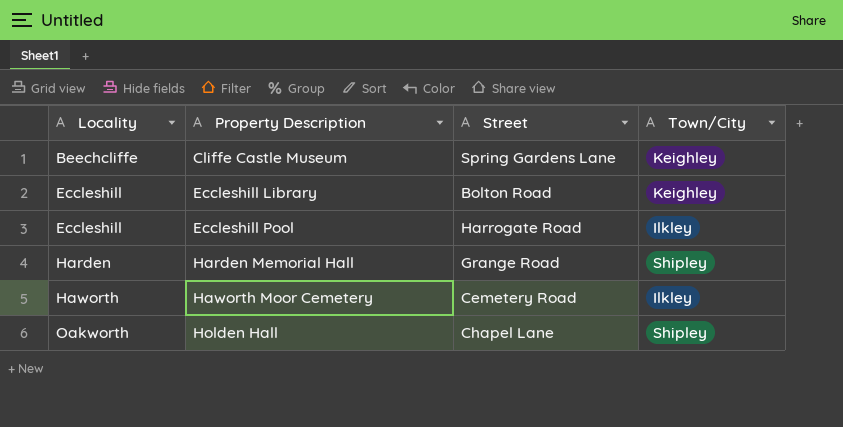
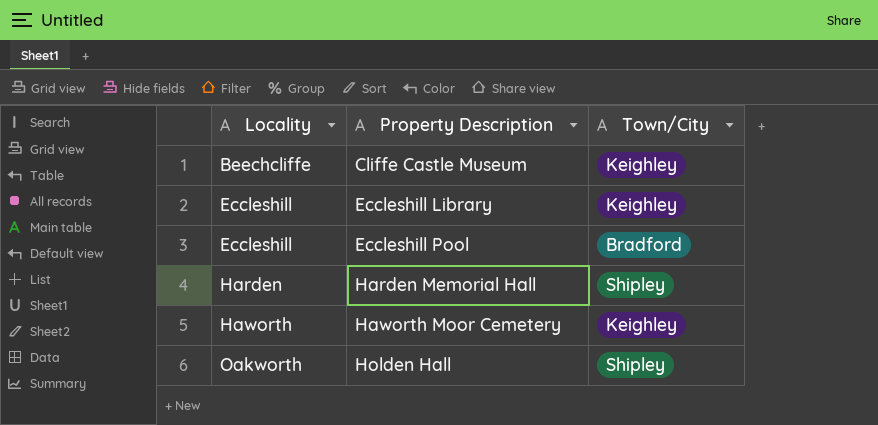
column Street | position: 3 -> none
Eccleshill Pool | Town/City: Ilkley -> Bradford
Haworth Moor Cemetery | Town/City: Ilkley -> Keighley

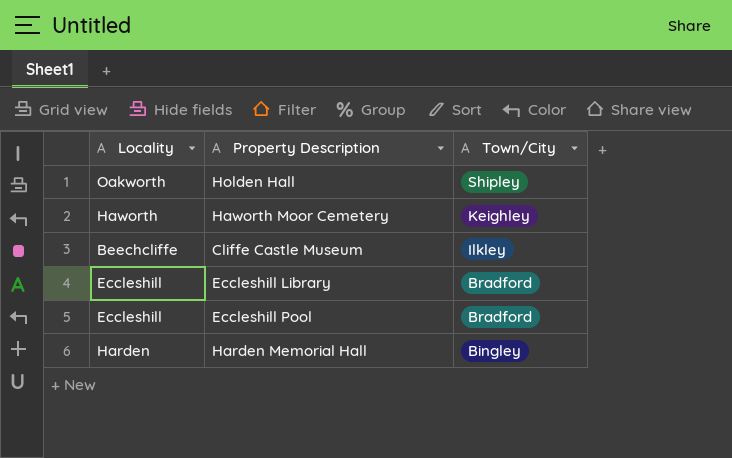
row order: Locality ascending -> Town/City descending
Cliffe Castle Museum | Town/City: Keighley -> Ilkley
Eccleshill Library | Town/City: Keighley -> Bradford
Harden Memorial Hall | Town/City: Shipley -> Bingley

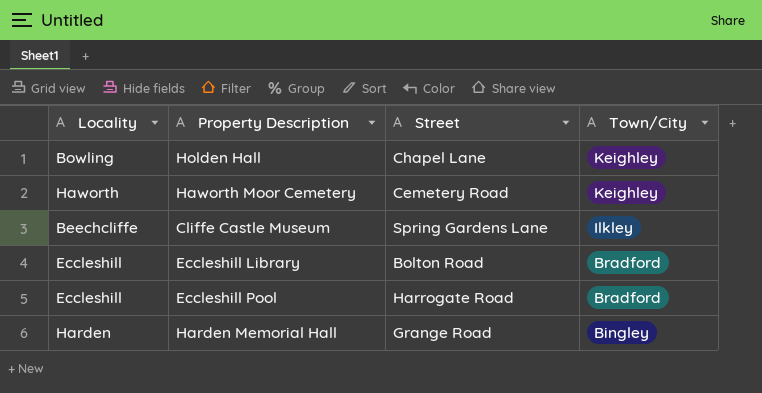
column Street | position: none -> 3
Holden Hall | Locality: Oakworth -> Bowling
Holden Hall | Town/City: Shipley -> Keighley

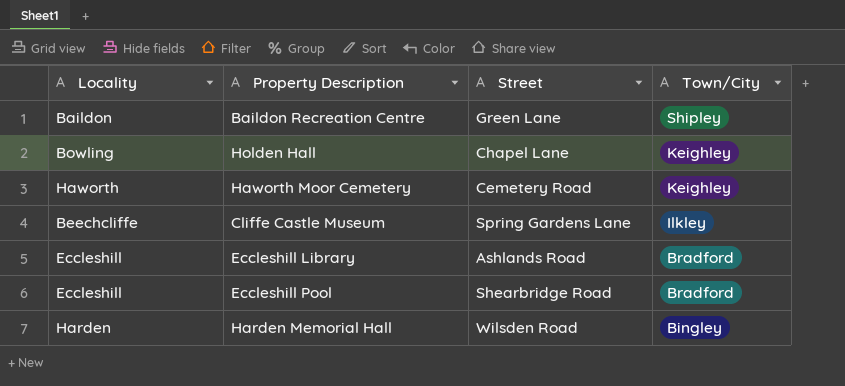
row Baildon Recreation Centre: none -> Baildon | Green Lane | Shipley
Eccleshill Library | Street: Bolton Road -> Ashlands Road
Eccleshill Pool | Street: Harrogate Road -> Shearbridge Road
Harden Memorial Hall | Street: Grange Road -> Wilsden Road

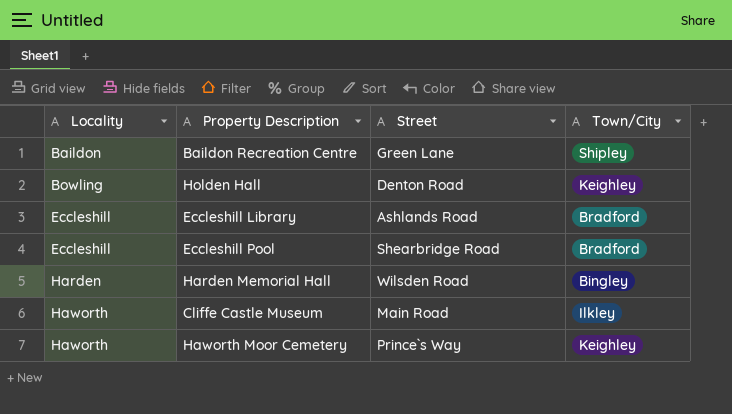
row order: Town/City descending -> Locality ascending
Holden Hall | Street: Chapel Lane -> Denton Road
Cliffe Castle Museum | Locality: Beechcliffe -> Haworth
Cliffe Castle Museum | Street: Spring Gardens Lane -> Main Road
Haworth Moor Cemetery | Street: Cemetery Road -> Prince`s Way

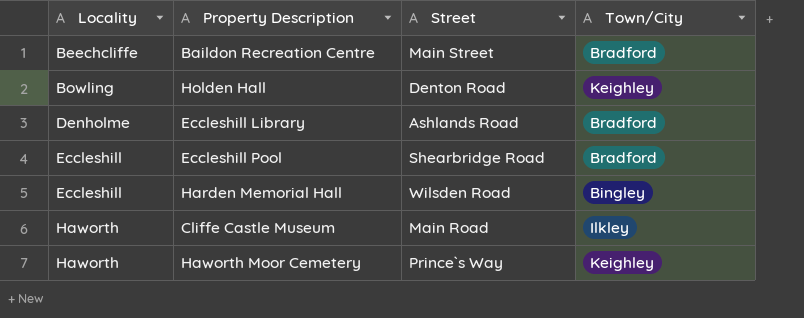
Baildon Recreation Centre | Locality: Baildon -> Beechcliffe
Baildon Recreation Centre | Street: Green Lane -> Main Street
Baildon Recreation Centre | Town/City: Shipley -> Bradford
Eccleshill Library | Locality: Eccleshill -> Denholme
Harden Memorial Hall | Locality: Harden -> Eccleshill

